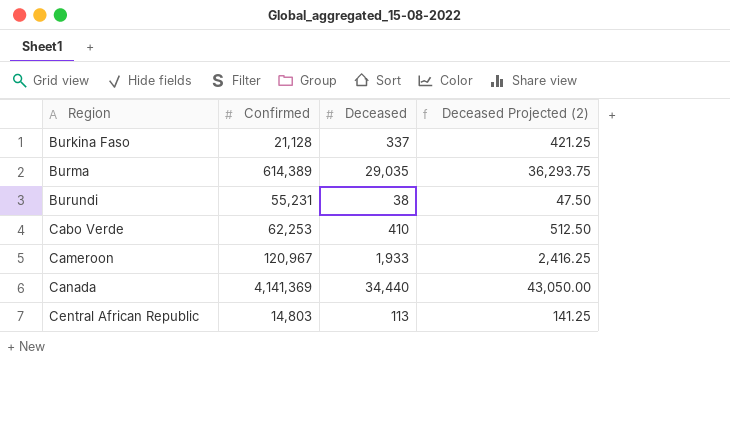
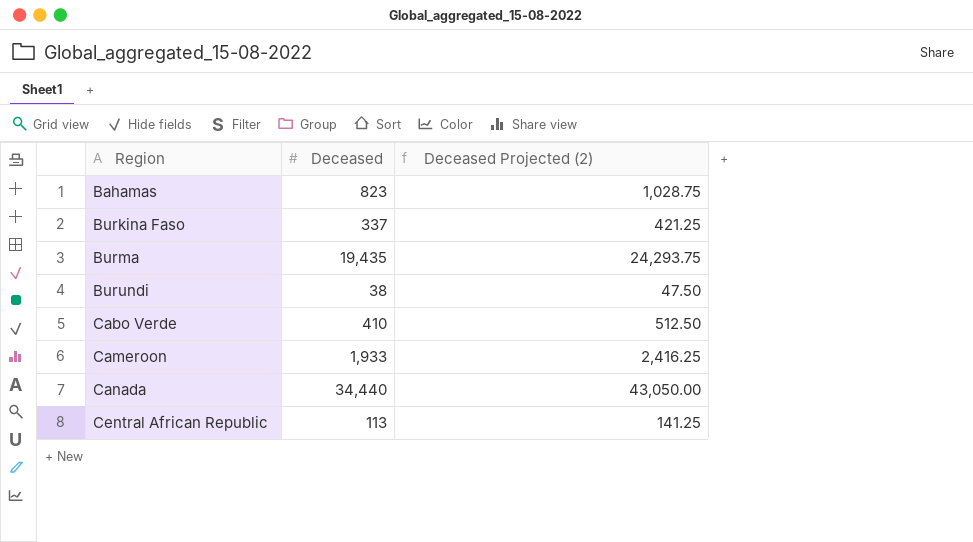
column Confirmed | position: 2 -> none
row Bahamas: none -> 823 | 1,028.75
Burma | Deceased: 29,035 -> 19,435
Burma | Deceased Projected (2): 36,293.75 -> 24,293.75

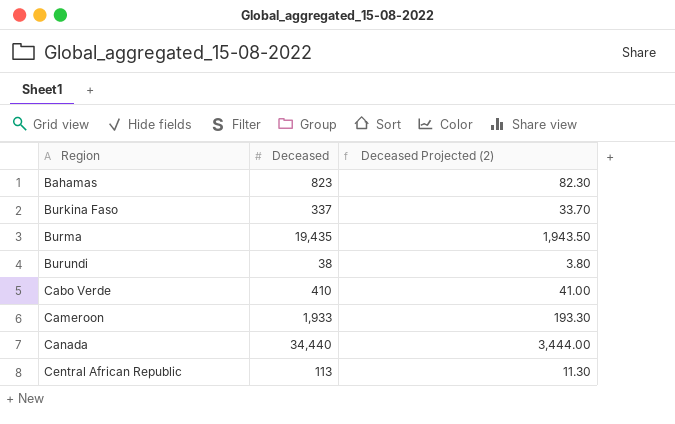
column Deceased Projected (2) | formula: [Deceased] * 1.25 -> [Deceased] * 0.1

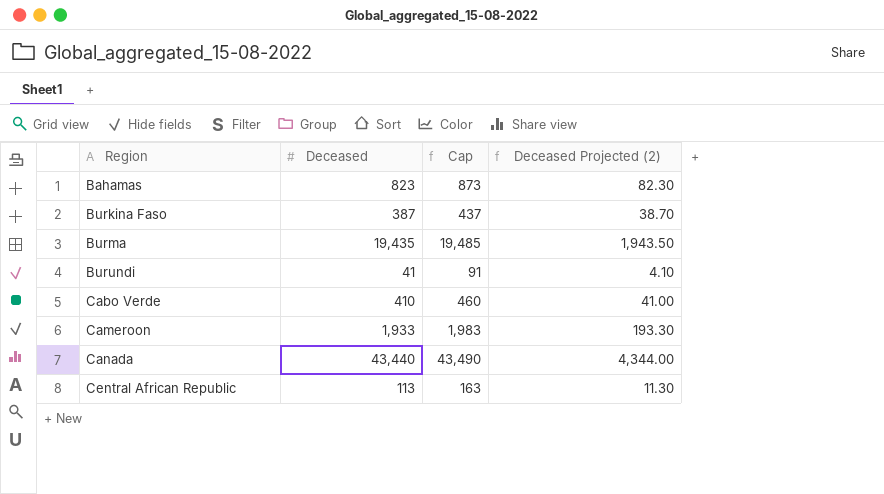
column Cap | formula: none -> [Deceased] + 50
Burkina Faso | Deceased: 337 -> 387
Burkina Faso | Deceased Projected (2): 33.70 -> 38.70
Burundi | Deceased: 38 -> 41
Burundi | Deceased Projected (2): 3.80 -> 4.10
Canada | Deceased: 34,440 -> 43,440
Canada | Deceased Projected (2): 3,444.00 -> 4,344.00

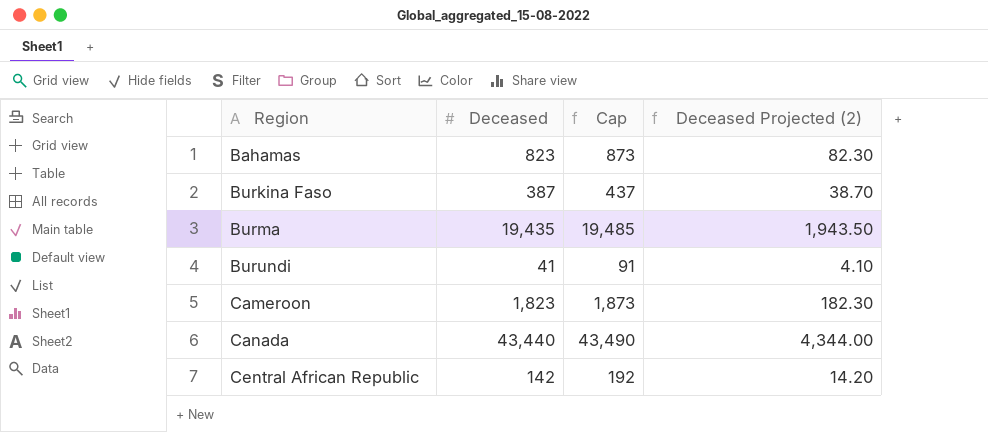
row Cabo Verde: 410 | 460 | 41.00 -> none
Cameroon | Deceased: 1,933 -> 1,823
Cameroon | Cap: 1,983 -> 1,873
Cameroon | Deceased Projected (2): 193.30 -> 182.30
Central African Republic | Deceased: 113 -> 142
Central African Republic | Cap: 163 -> 192
Central African Republic | Deceased Projected (2): 11.30 -> 14.20

